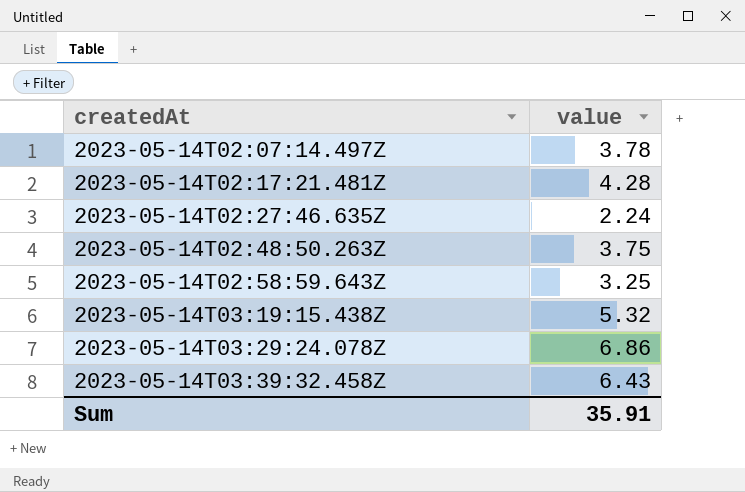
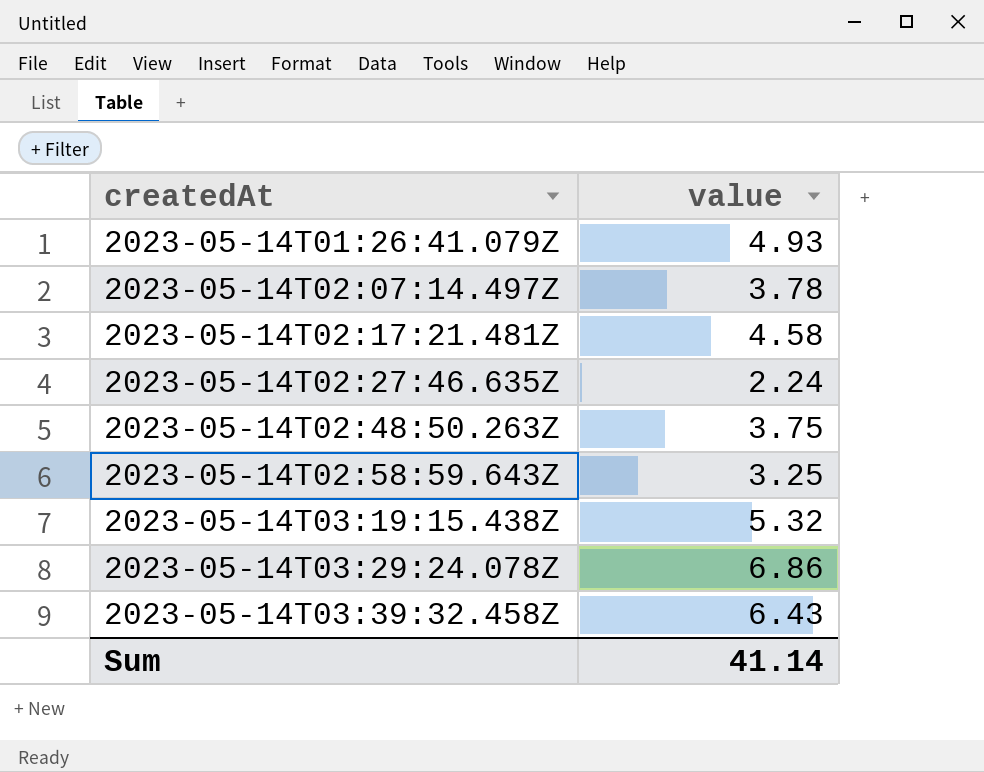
row 2023-05-14T01:26:41.079Z: none -> 4.93
2023-05-14T02:17:21.481Z | value: 4.28 -> 4.58
Sum | value: 35.91 -> 41.14

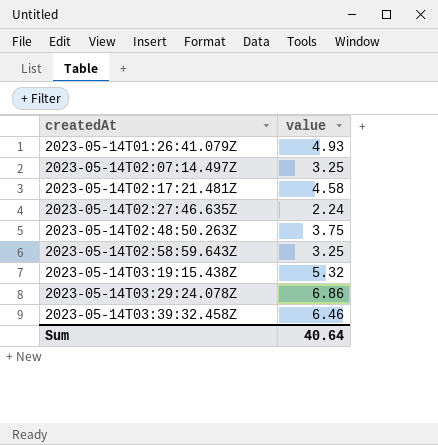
2023-05-14T02:07:14.497Z | value: 3.78 -> 3.25
2023-05-14T03:39:32.458Z | value: 6.43 -> 6.46
Sum | value: 41.14 -> 40.64

